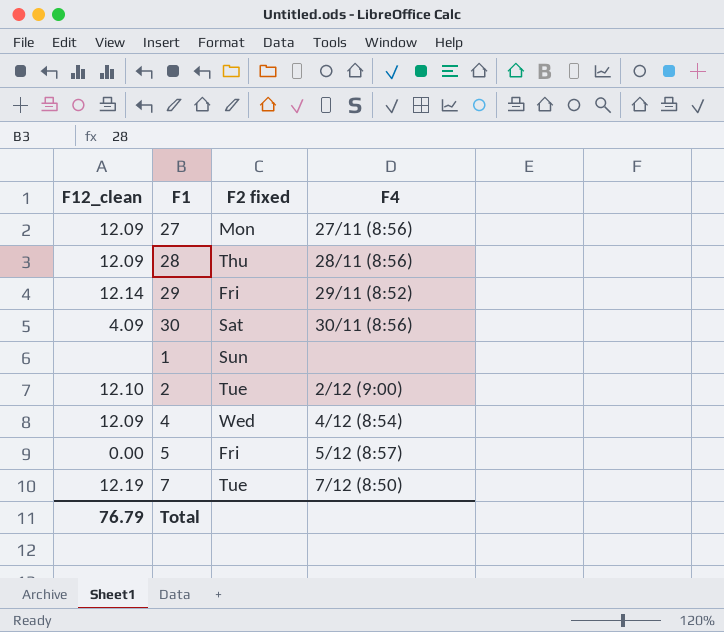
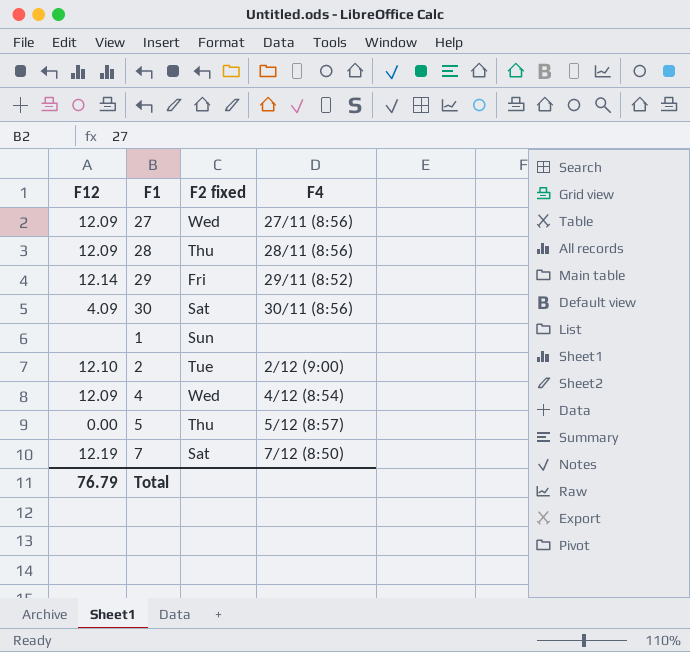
column name: F12_clean -> F12
27 | F2 fixed: Mon -> Wed
5 | F2 fixed: Fri -> Thu
7 | F2 fixed: Tue -> Sat

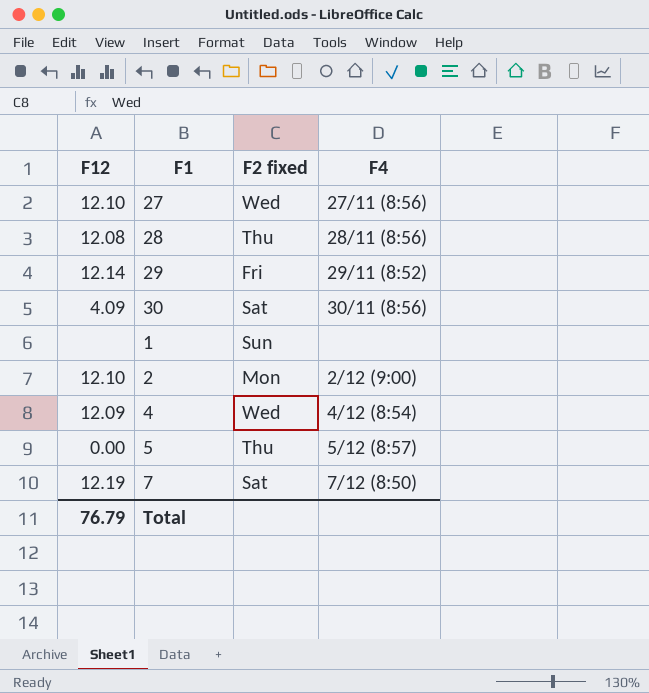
27 | F12: 12.09 -> 12.10
28 | F12: 12.09 -> 12.08
2 | F2 fixed: Tue -> Mon

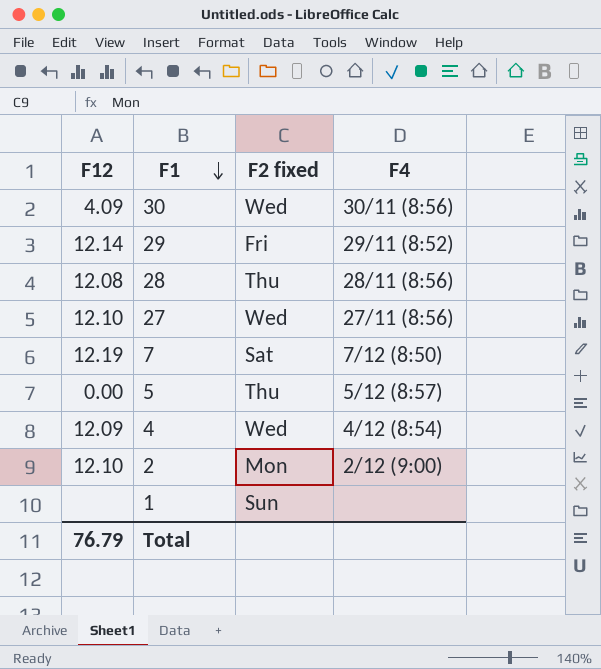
row order: none -> F1 descending
30 | F2 fixed: Sat -> Wed

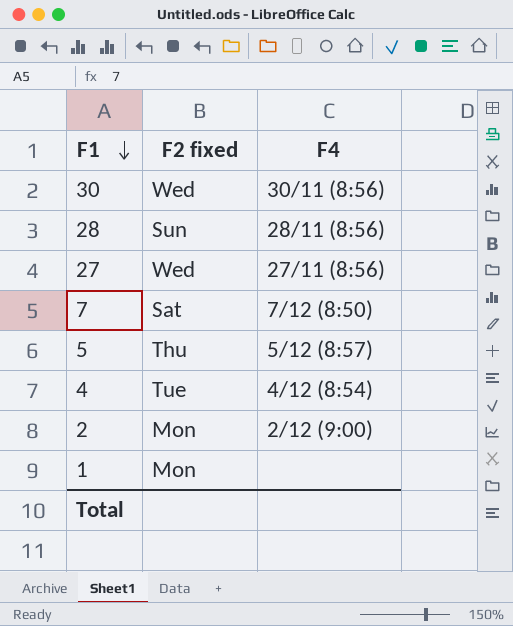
column F12 | position: 1 -> none
row 29: 12.14 | Fri | 29/11 (8:52) -> none
28 | F2 fixed: Thu -> Sun
4 | F2 fixed: Wed -> Tue
1 | F2 fixed: Sun -> Mon

